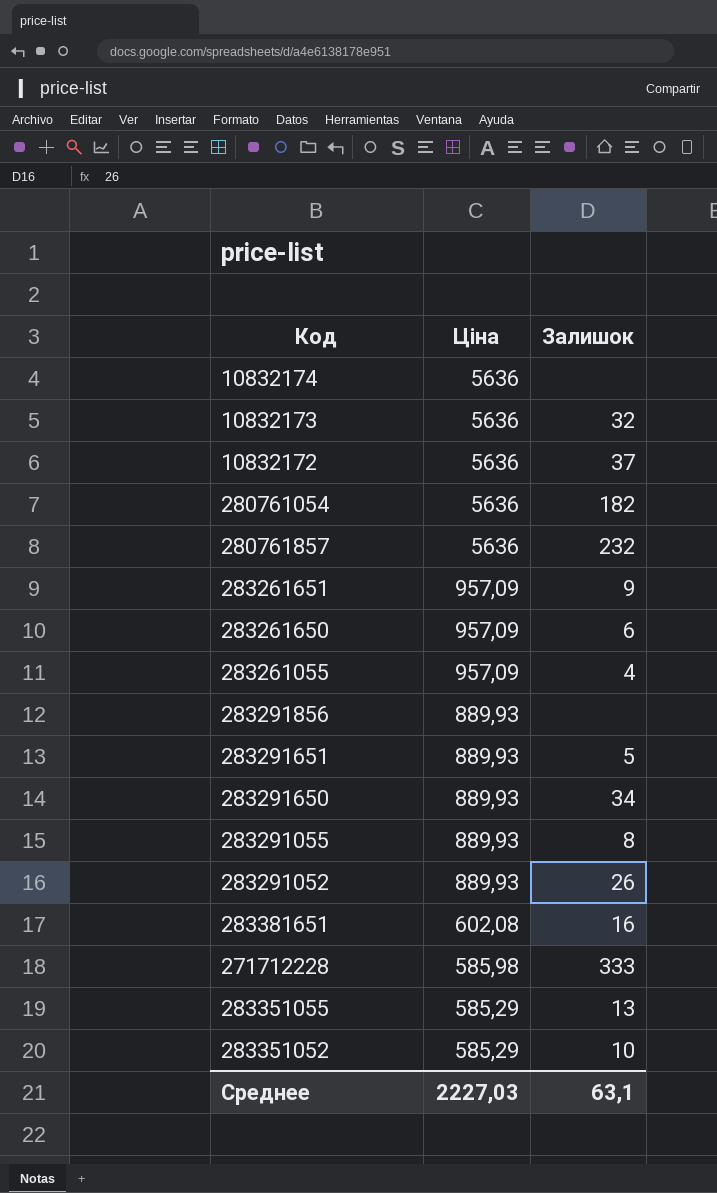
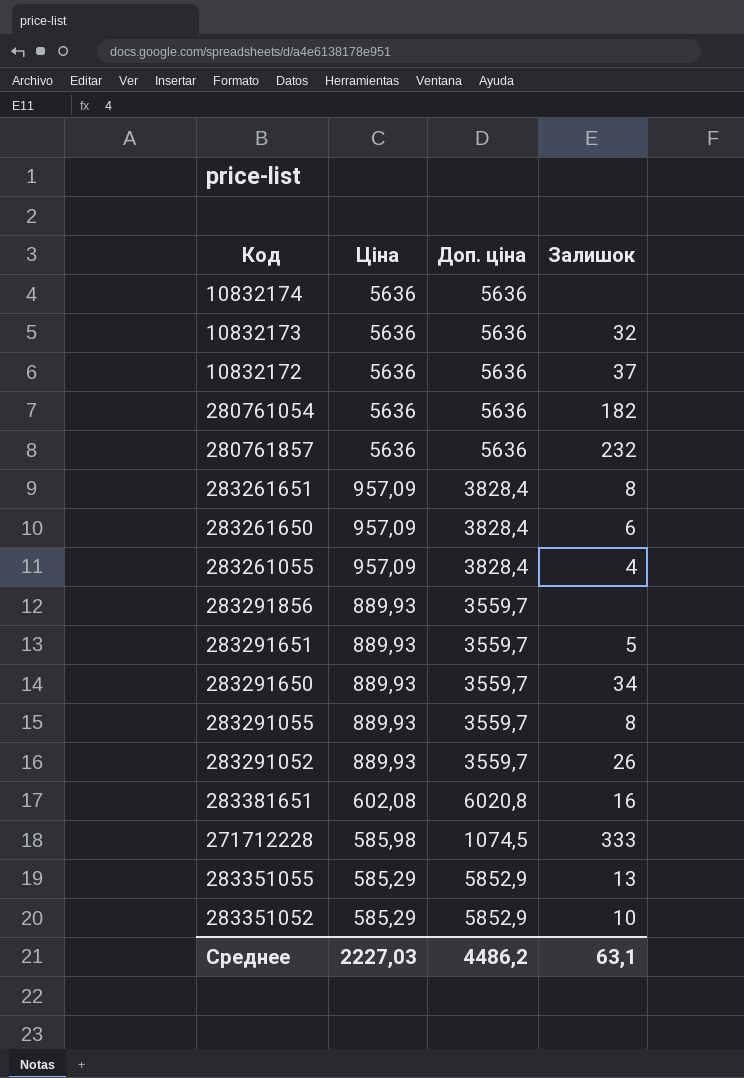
column Доп. ціна | position: none -> 3
283261651 | Залишок: 9 -> 8

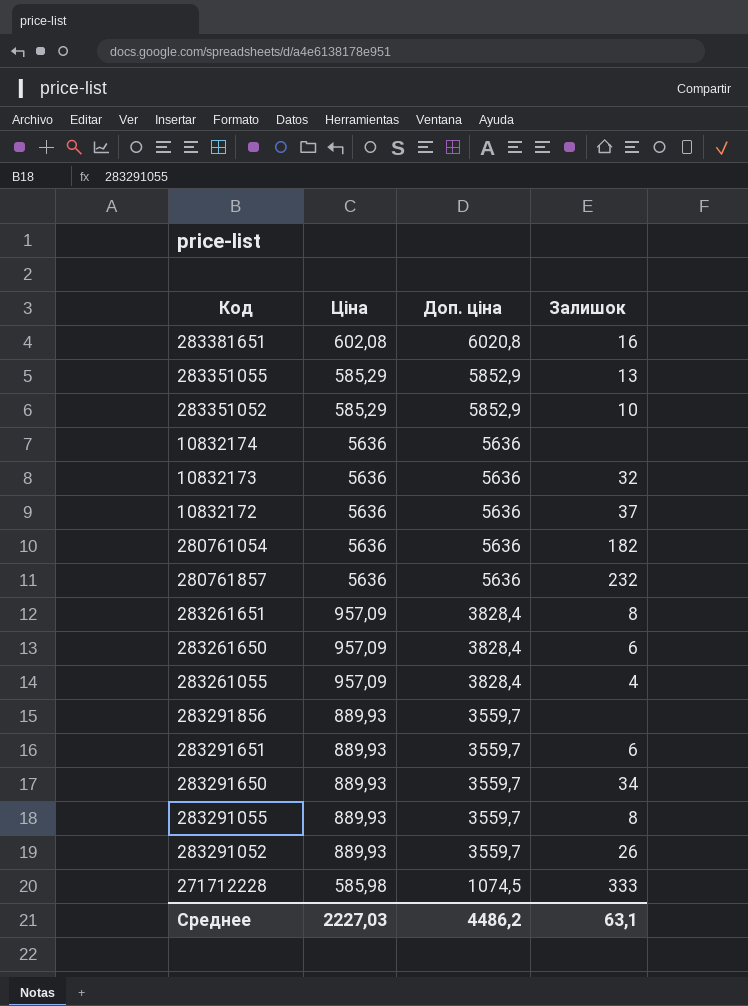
row order: Ціна descending -> Доп. ціна descending
283291651 | Залишок: 5 -> 6

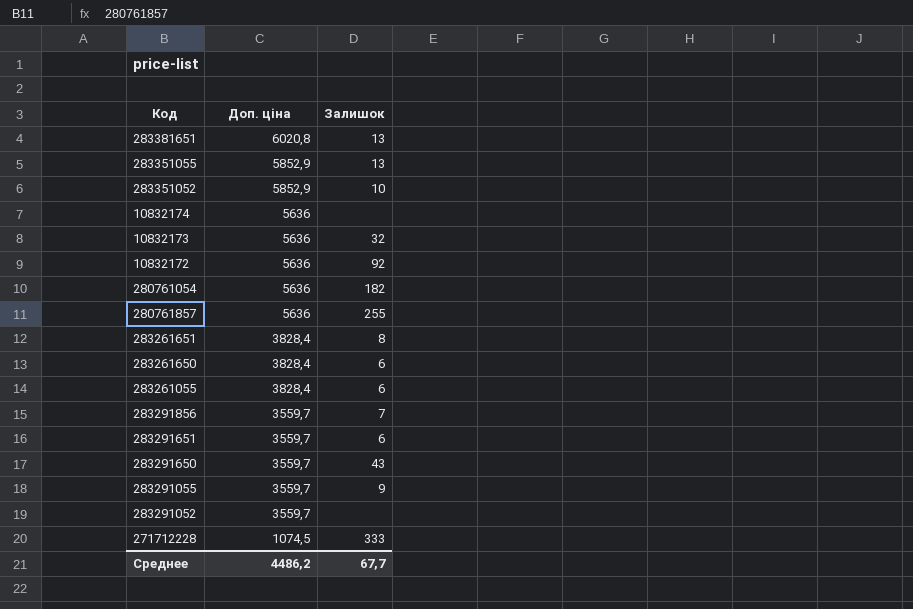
column Ціна | position: 2 -> none
283381651 | Залишок: 16 -> 13
10832172 | Залишок: 37 -> 92
280761857 | Залишок: 232 -> 255
283261055 | Залишок: 4 -> 6
283291856 | Залишок: none -> 7
283291650 | Залишок: 34 -> 43
283291055 | Залишок: 8 -> 9
283291052 | Залишок: 26 -> none
Среднее | Залишок: 63,1 -> 67,7

